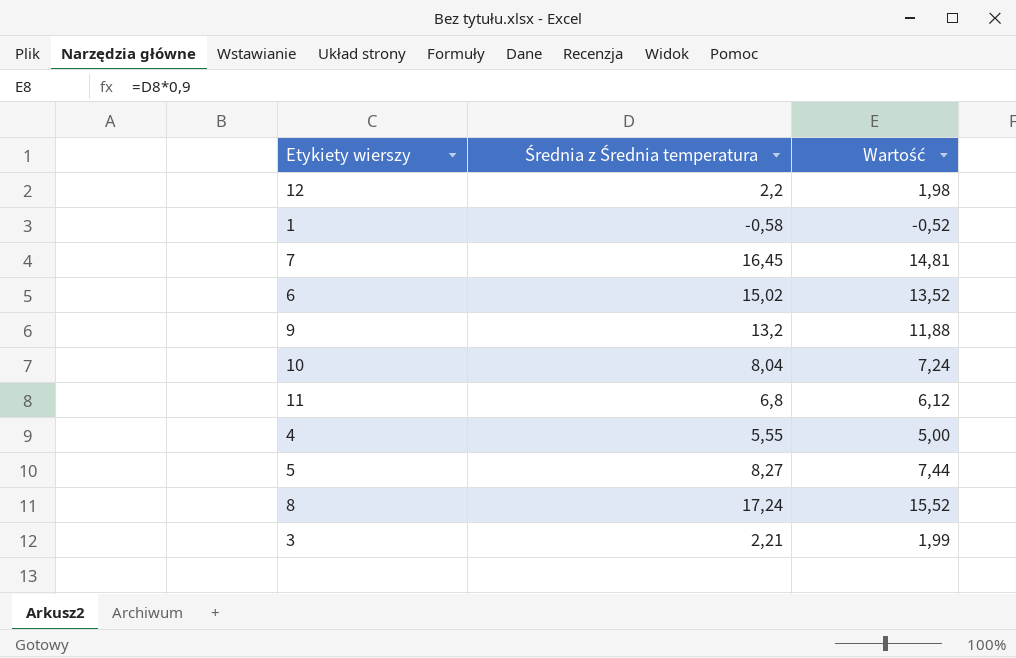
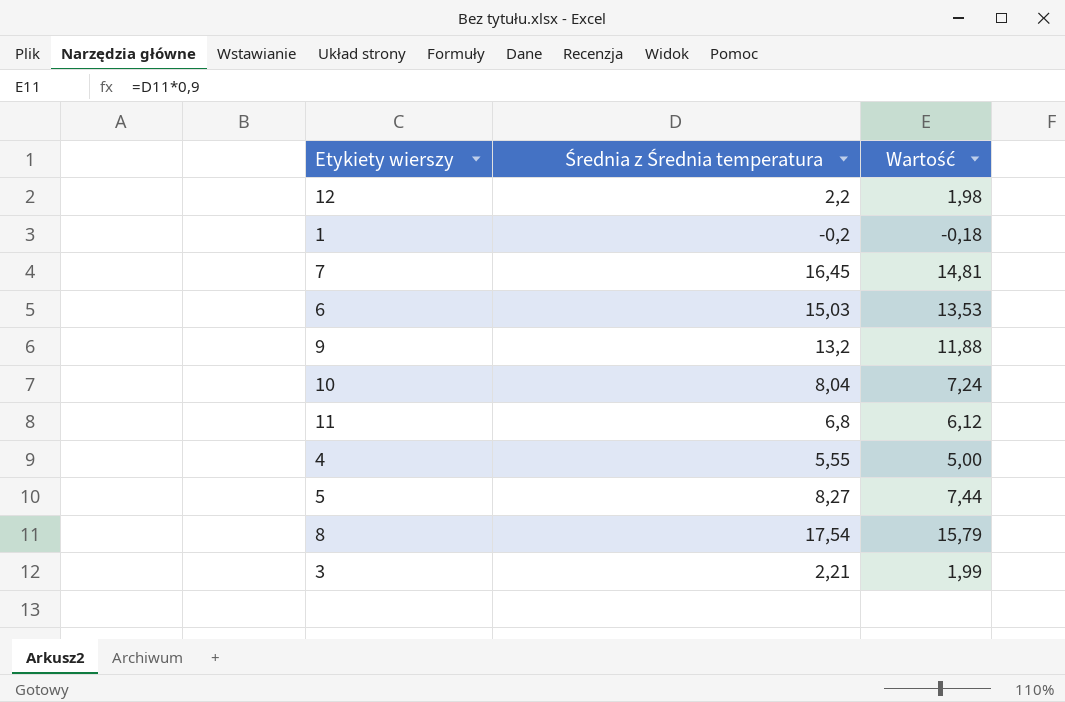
1 | Średnia z Średnia temperatura: -0,58 -> -0,2
1 | Wartość: -0,52 -> -0,18
6 | Średnia z Średnia temperatura: 15,02 -> 15,03
6 | Wartość: 13,52 -> 13,53
8 | Średnia z Średnia temperatura: 17,24 -> 17,54
8 | Wartość: 15,52 -> 15,79

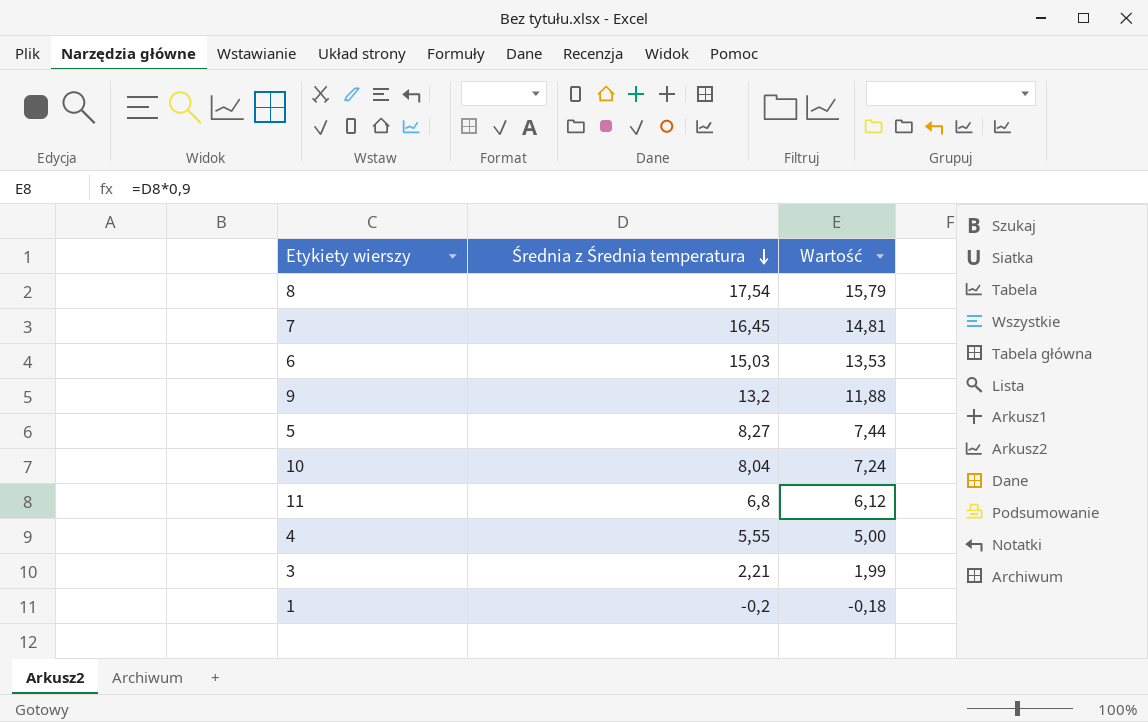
row order: none -> Średnia z Średnia temperatura descending
row 12: 2,2 | 1,98 -> none

